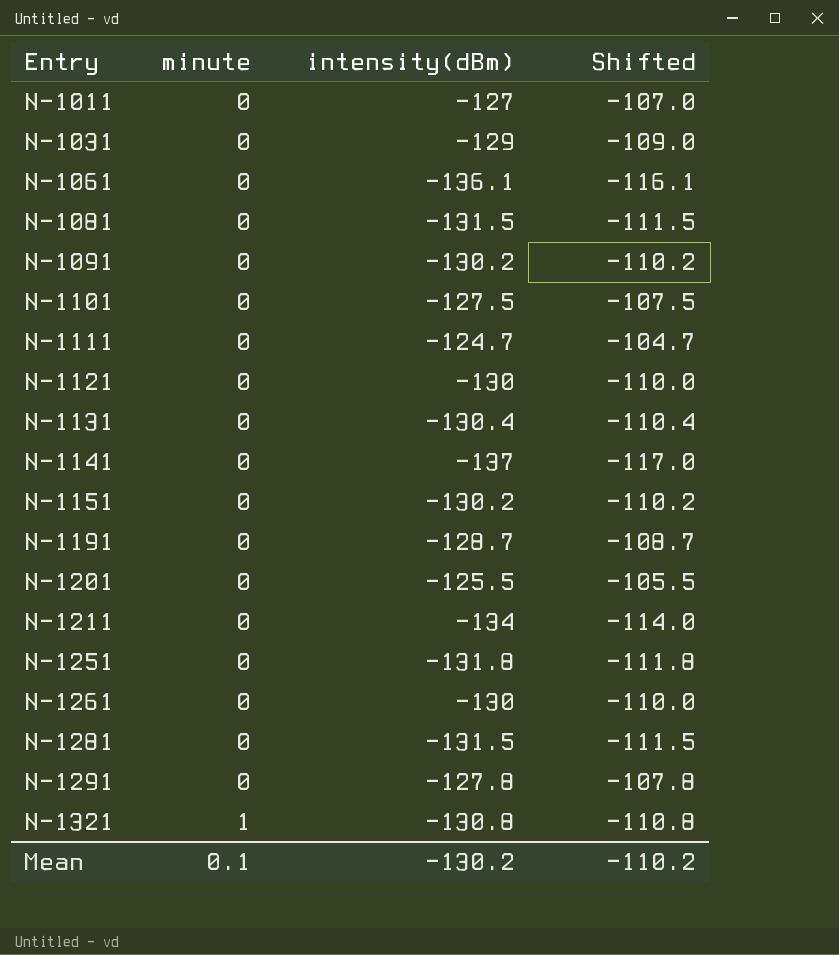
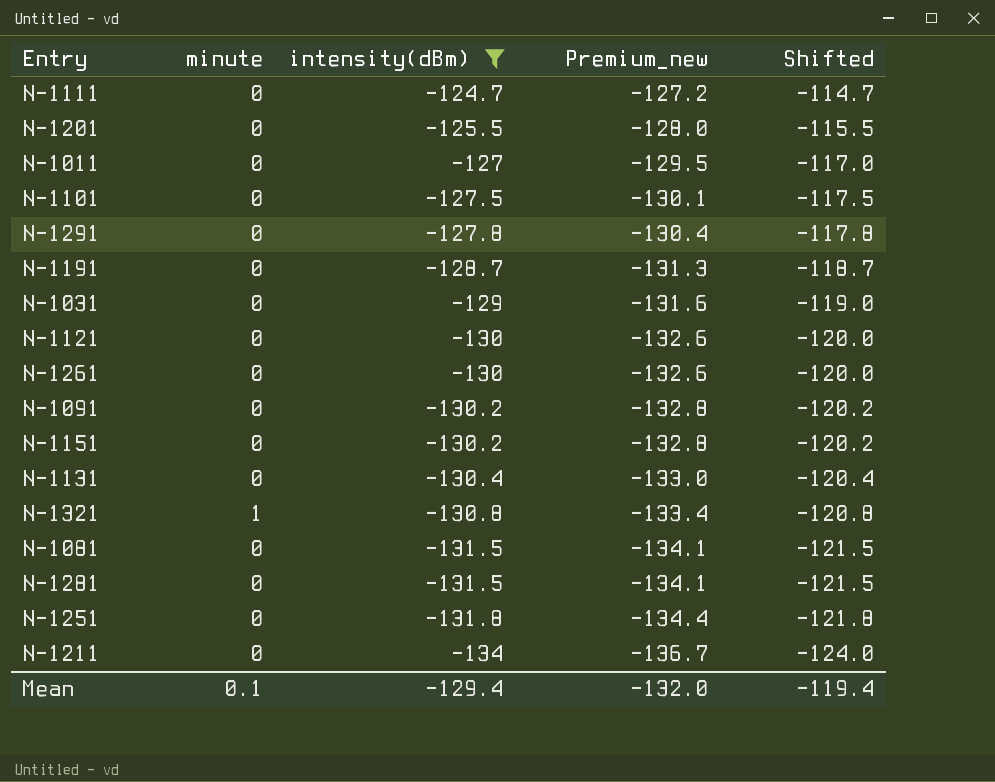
filter: none -> intensity(dBm) >= -134
row order: Entry ascending -> intensity(dBm) descending
column Premium_new | formula: none -> [intensity(dBm)] * 1.02
column Shifted | formula: [intensity(dBm)] + 20 -> [intensity(dBm)] + 10
Mean | intensity(dBm): -130.2 -> -129.4
Mean | Shifted: -110.2 -> -119.4

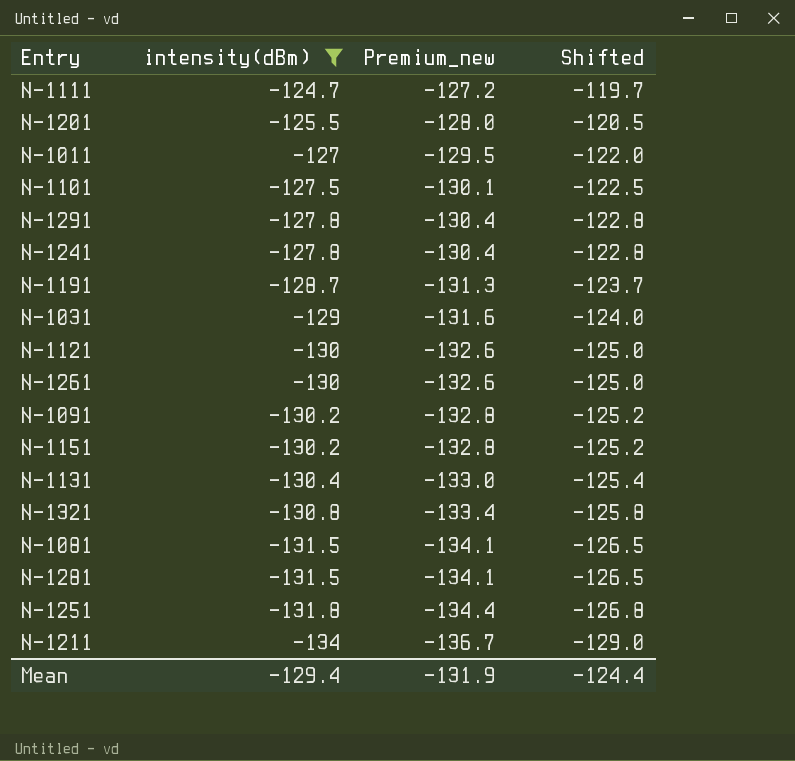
column minute | position: 2 -> none
column Shifted | formula: [intensity(dBm)] + 10 -> [intensity(dBm)] + 5
row N-1241: none -> -127.8 | -130.4 | -122.8
Mean | Premium_new: -132.0 -> -131.9
Mean | Shifted: -119.4 -> -124.4

